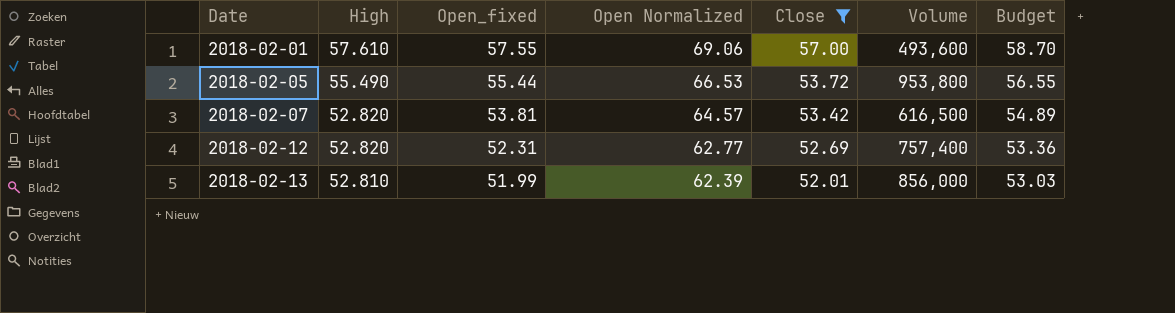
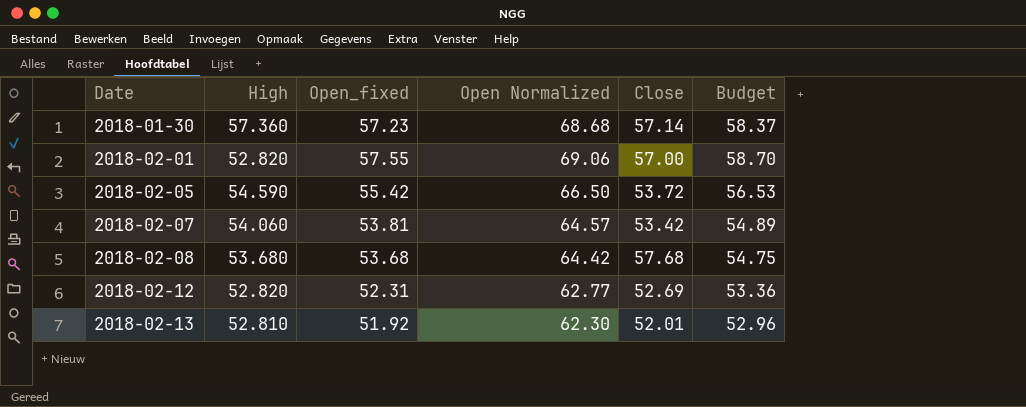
filter: Close <= 57.00 -> none
column Volume | position: 6 -> none
2018-02-01 | High: 57.610 -> 52.820
2018-02-05 | High: 55.490 -> 54.590
2018-02-05 | Open_fixed: 55.44 -> 55.42
2018-02-05 | Open Normalized: 66.53 -> 66.50
2018-02-05 | Budget: 56.55 -> 56.53
2018-02-07 | High: 52.820 -> 54.060
2018-02-13 | Open_fixed: 51.99 -> 51.92
2018-02-13 | Open Normalized: 62.39 -> 62.30
2018-02-13 | Budget: 53.03 -> 52.96

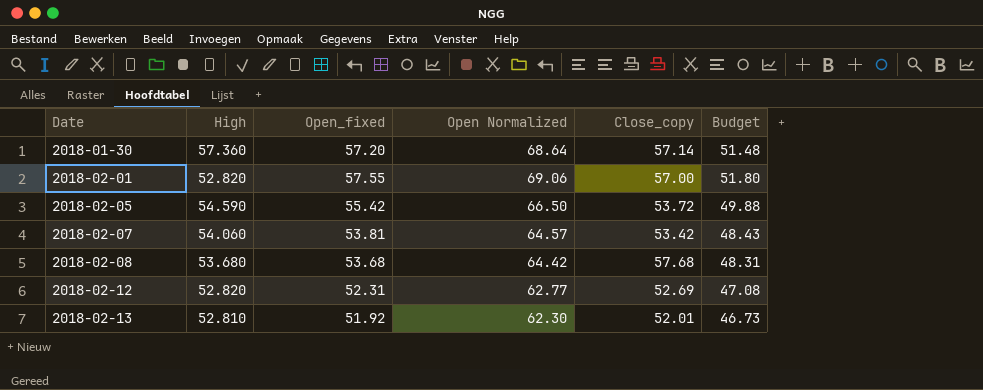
column name: Close -> Close_copy
column Budget | formula: [Open_fixed] * 1.02 -> [Open_fixed] * 0.9
2018-01-30 | Open_fixed: 57.23 -> 57.20
2018-01-30 | Open Normalized: 68.68 -> 68.64

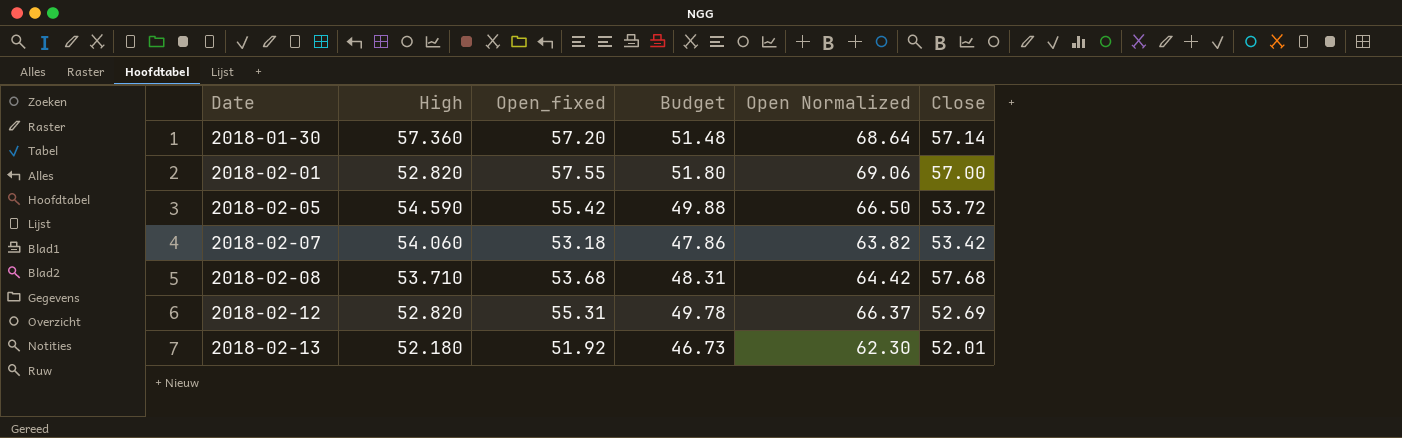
column Budget | position: 6 -> 4
column name: Close_copy -> Close
2018-02-07 | Open_fixed: 53.81 -> 53.18
2018-02-07 | Budget: 48.43 -> 47.86
2018-02-07 | Open Normalized: 64.57 -> 63.82
2018-02-08 | High: 53.680 -> 53.710
2018-02-12 | Open_fixed: 52.31 -> 55.31
2018-02-12 | Budget: 47.08 -> 49.78
2018-02-12 | Open Normalized: 62.77 -> 66.37
2018-02-13 | High: 52.810 -> 52.180

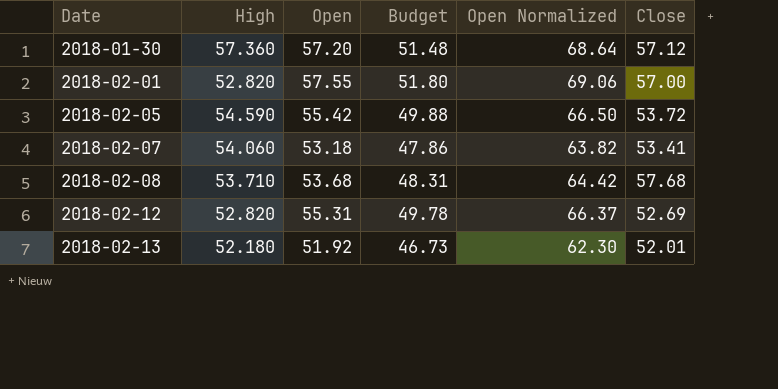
column name: Open_fixed -> Open
2018-01-30 | Close: 57.14 -> 57.12
2018-02-07 | Close: 53.42 -> 53.41

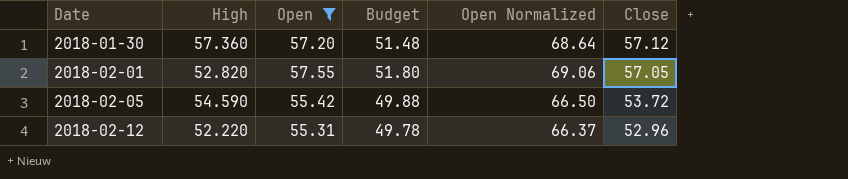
filter: none -> Open >= 55.31
2018-02-01 | Close: 57.00 -> 57.05
2018-02-12 | High: 52.820 -> 52.220
2018-02-12 | Close: 52.69 -> 52.96

